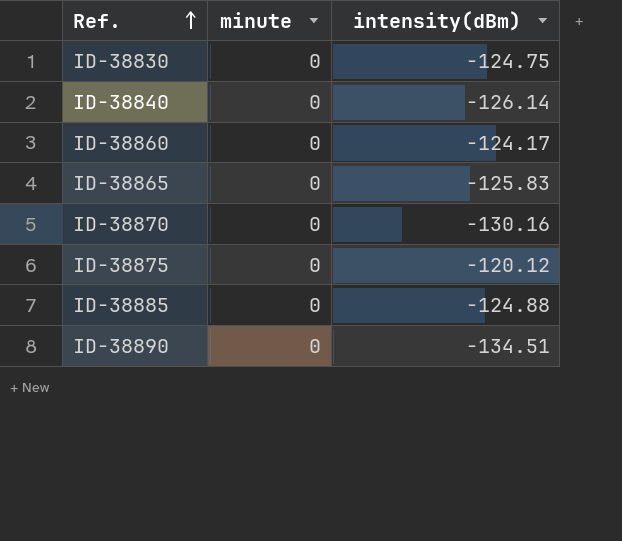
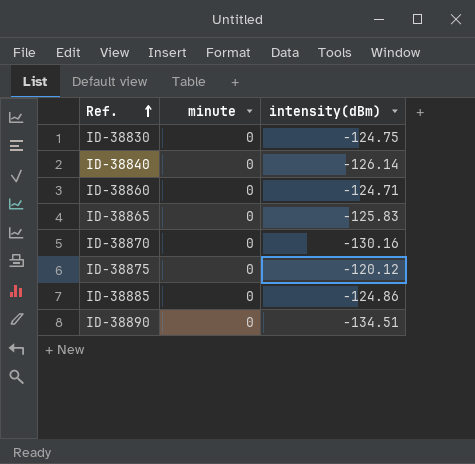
ID-38860 | intensity(dBm): -124.17 -> -124.71
ID-38885 | intensity(dBm): -124.88 -> -124.86

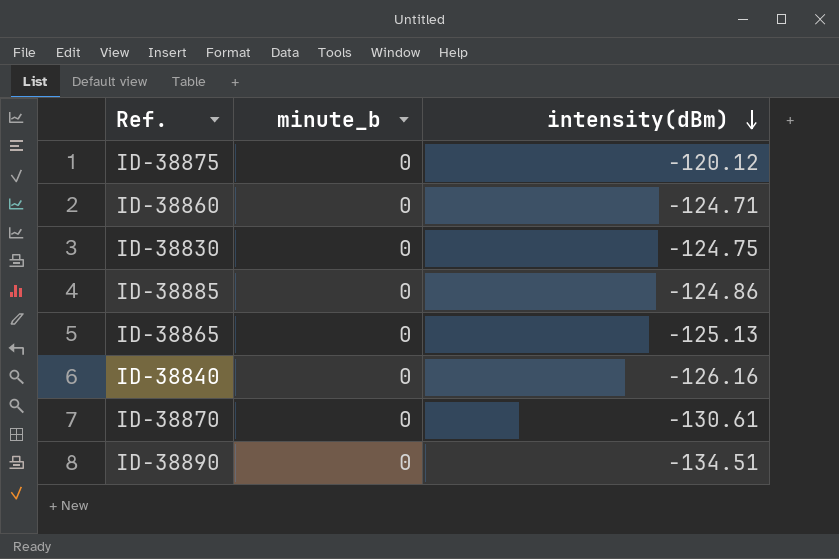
row order: Ref. ascending -> intensity(dBm) descending
column name: minute -> minute_b
ID-38865 | intensity(dBm): -125.83 -> -125.13
ID-38840 | intensity(dBm): -126.14 -> -126.16
ID-38870 | intensity(dBm): -130.16 -> -130.61

